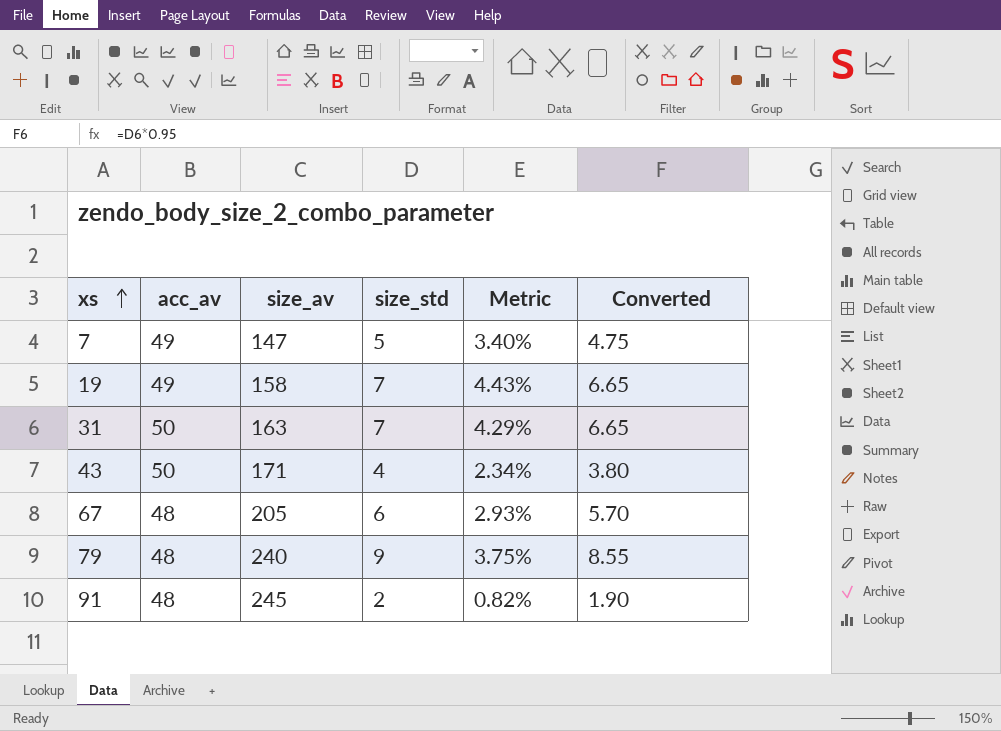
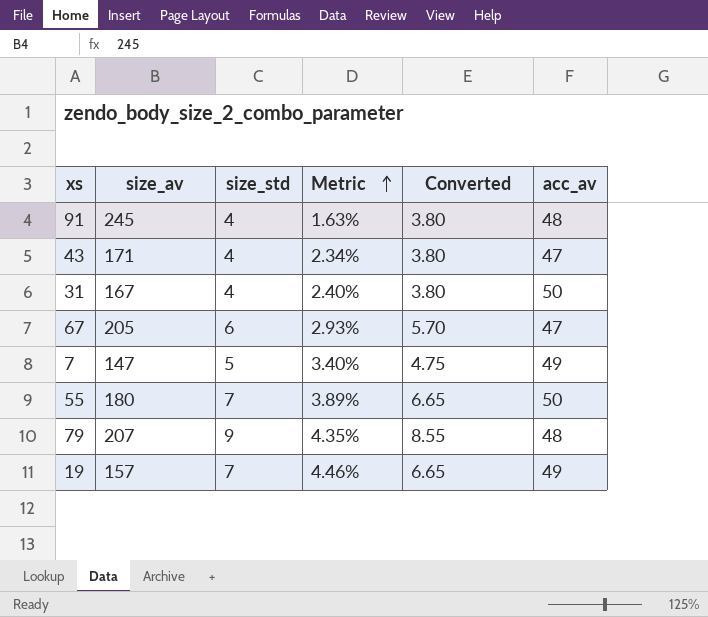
row order: xs ascending -> Metric ascending
column acc_av | position: 2 -> 6
91 | size_std: 2 -> 4
91 | Metric: 0.82% -> 1.63%
91 | Converted: 1.90 -> 3.80
43 | acc_av: 50 -> 47
31 | size_av: 163 -> 167
31 | size_std: 7 -> 4
31 | Metric: 4.29% -> 2.40%
31 | Converted: 6.65 -> 3.80
67 | acc_av: 48 -> 47
row 55: none -> 180 | 7 | 3.89% | 6.65 | 50
79 | size_av: 240 -> 207
79 | Metric: 3.75% -> 4.35%
19 | size_av: 158 -> 157
19 | Metric: 4.43% -> 4.46%

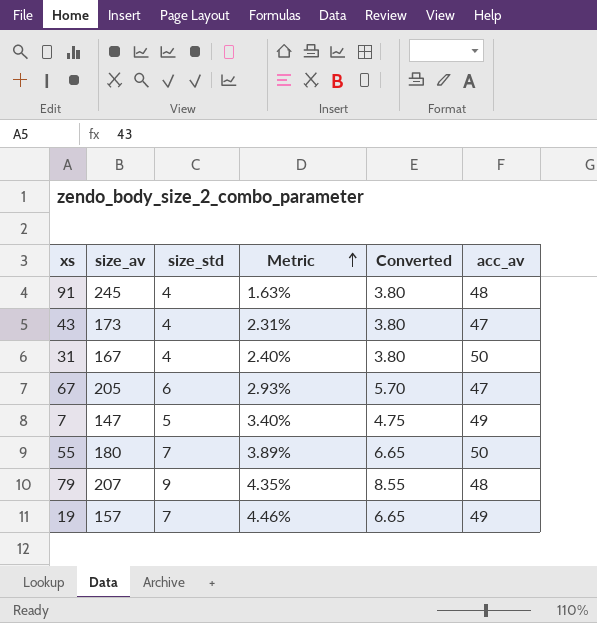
43 | size_av: 171 -> 173
43 | Metric: 2.34% -> 2.31%

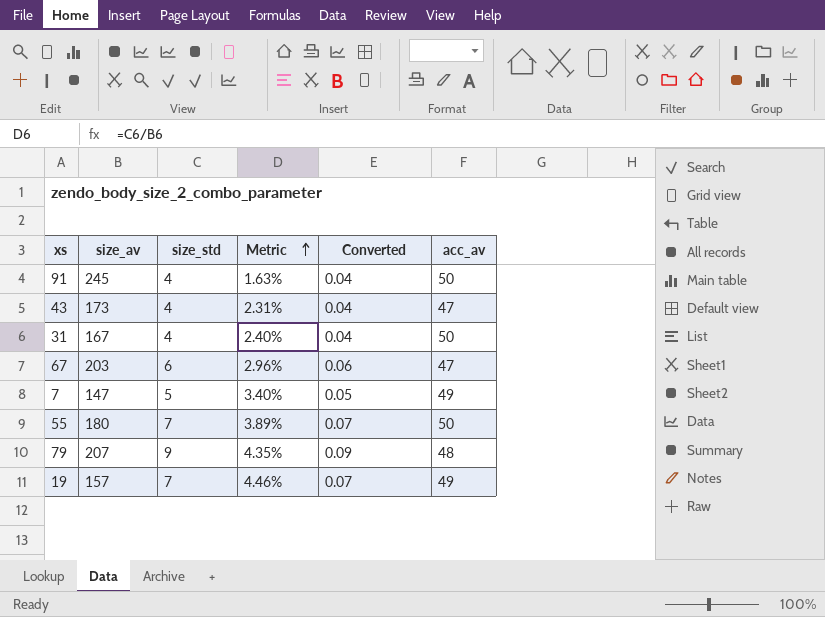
column Converted | formula: [size_std] * 0.95 -> [size_std] * 0.01
91 | acc_av: 48 -> 50
67 | size_av: 205 -> 203
67 | Metric: 2.93% -> 2.96%

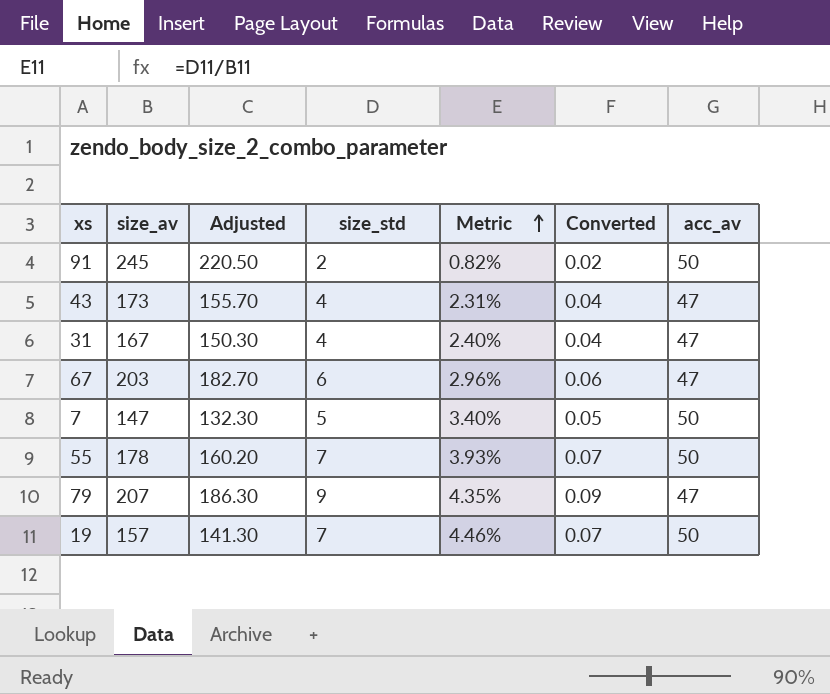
column Adjusted | formula: none -> [size_av] * 0.9
91 | size_std: 4 -> 2
91 | Metric: 1.63% -> 0.82%
91 | Converted: 0.04 -> 0.02
31 | acc_av: 50 -> 47
7 | acc_av: 49 -> 50
55 | size_av: 180 -> 178
55 | Metric: 3.89% -> 3.93%
79 | acc_av: 48 -> 47
19 | acc_av: 49 -> 50

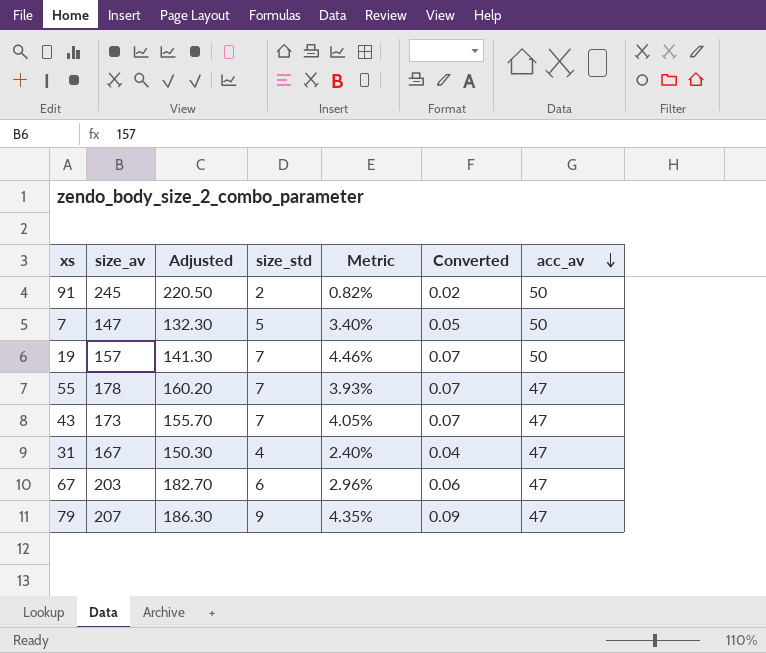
row order: Metric ascending -> acc_av descending
55 | acc_av: 50 -> 47
43 | size_std: 4 -> 7
43 | Metric: 2.31% -> 4.05%
43 | Converted: 0.04 -> 0.07

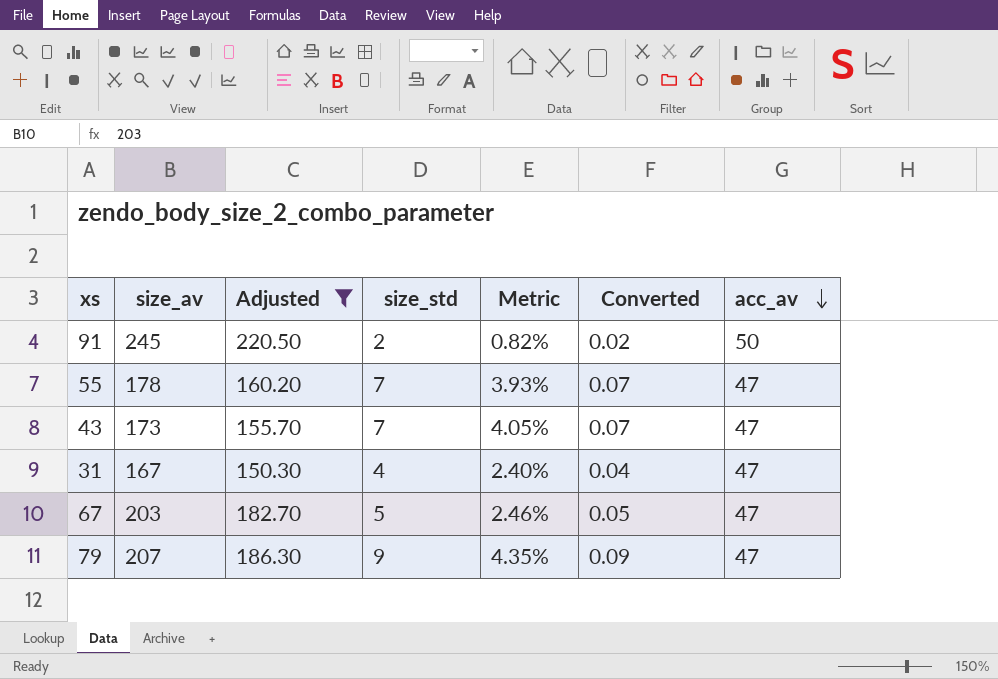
filter: none -> Adjusted >= 150.30
67 | size_std: 6 -> 5
67 | Metric: 2.96% -> 2.46%
67 | Converted: 0.06 -> 0.05

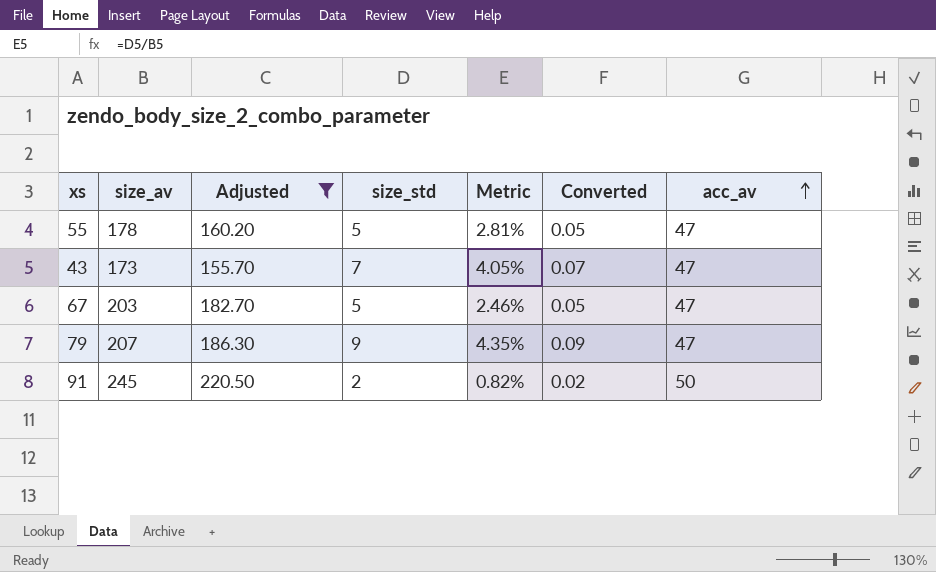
row order: acc_av descending -> acc_av ascending
row 31: 167 | 150.30 | 4 | 2.40% | 0.04 | 47 -> none
55 | size_std: 7 -> 5
55 | Metric: 3.93% -> 2.81%
55 | Converted: 0.07 -> 0.05

